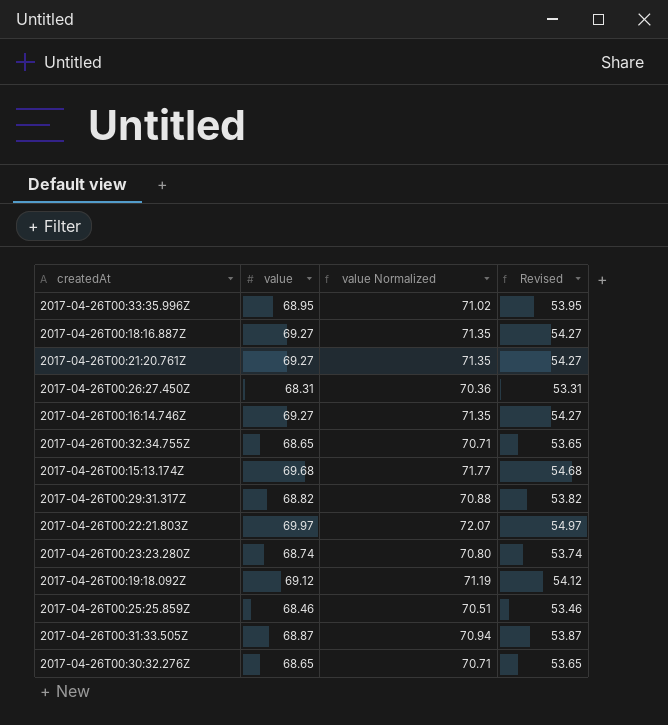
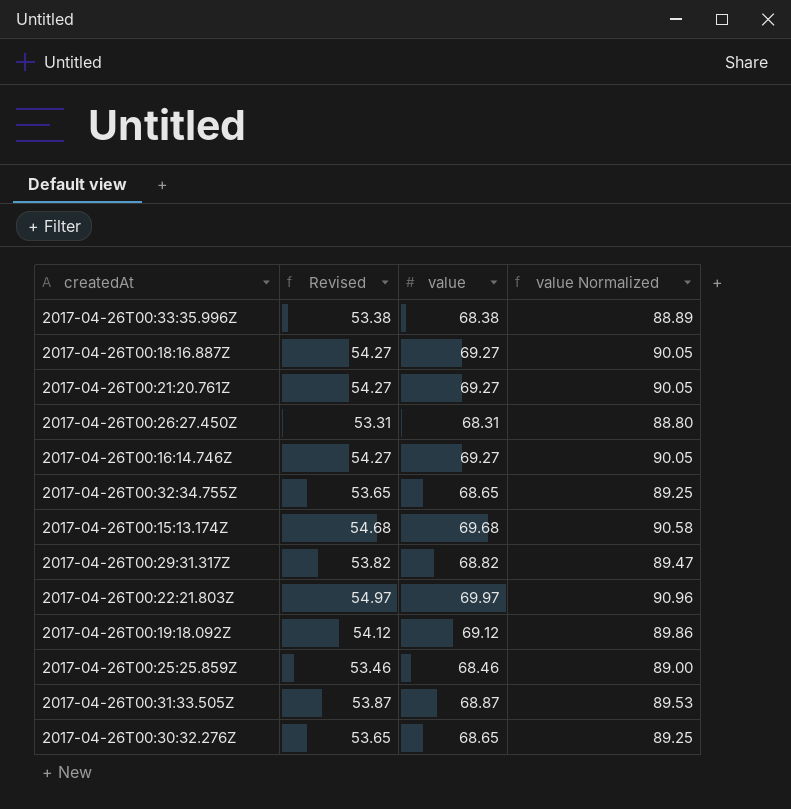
column Revised | position: 4 -> 2
column value Normalized | formula: [value] * 1.03 -> [value] * 1.3
row 2017-04-26T00:23:23.280Z: 68.74 | 70.80 | 53.74 -> none
2017-04-26T00:33:35.996Z | Revised: 53.95 -> 53.38
2017-04-26T00:33:35.996Z | value: 68.95 -> 68.38

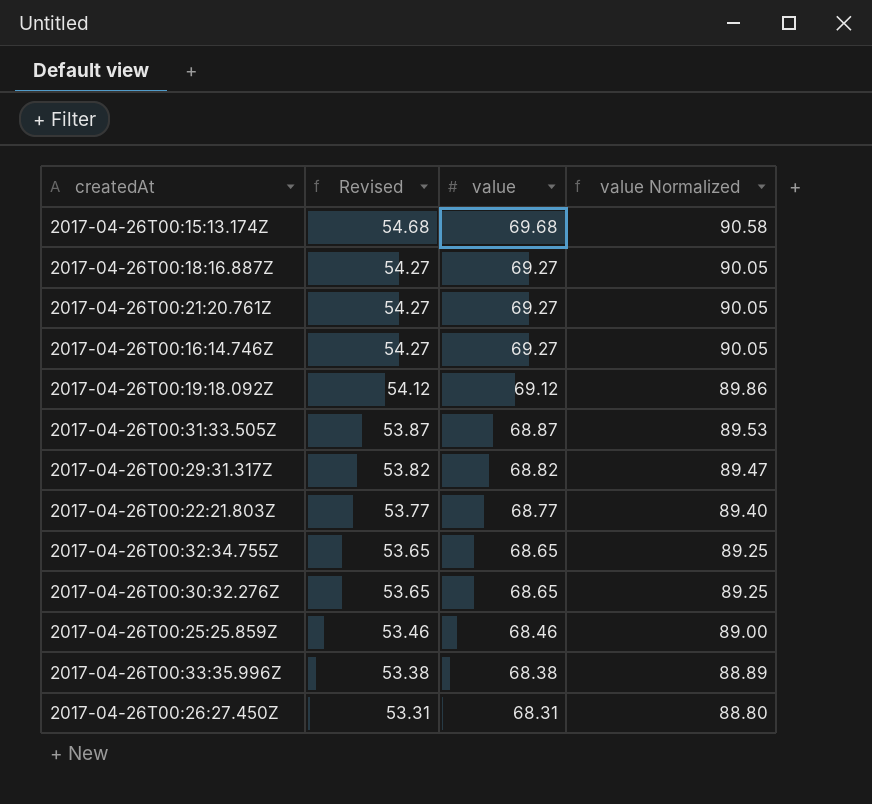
row order: none -> Revised descending
2017-04-26T00:22:21.803Z | Revised: 54.97 -> 53.77
2017-04-26T00:22:21.803Z | value: 69.97 -> 68.77
2017-04-26T00:22:21.803Z | value Normalized: 90.96 -> 89.40

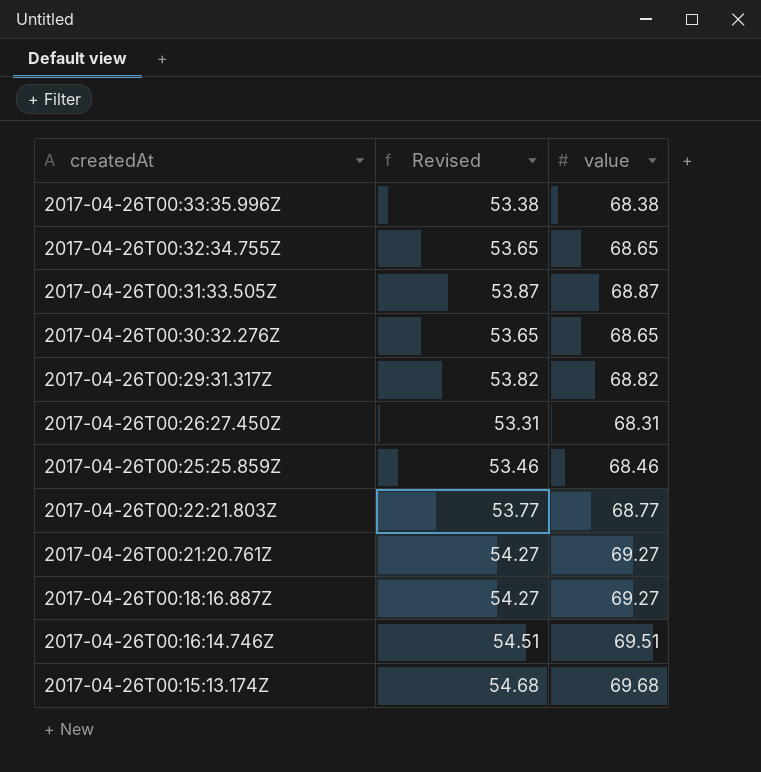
row order: Revised descending -> createdAt descending
column value Normalized | formula: [value] * 1.3 -> none
row 2017-04-26T00:19:18.092Z: 54.12 | 69.12 | 89.86 -> none
2017-04-26T00:16:14.746Z | Revised: 54.27 -> 54.51
2017-04-26T00:16:14.746Z | value: 69.27 -> 69.51

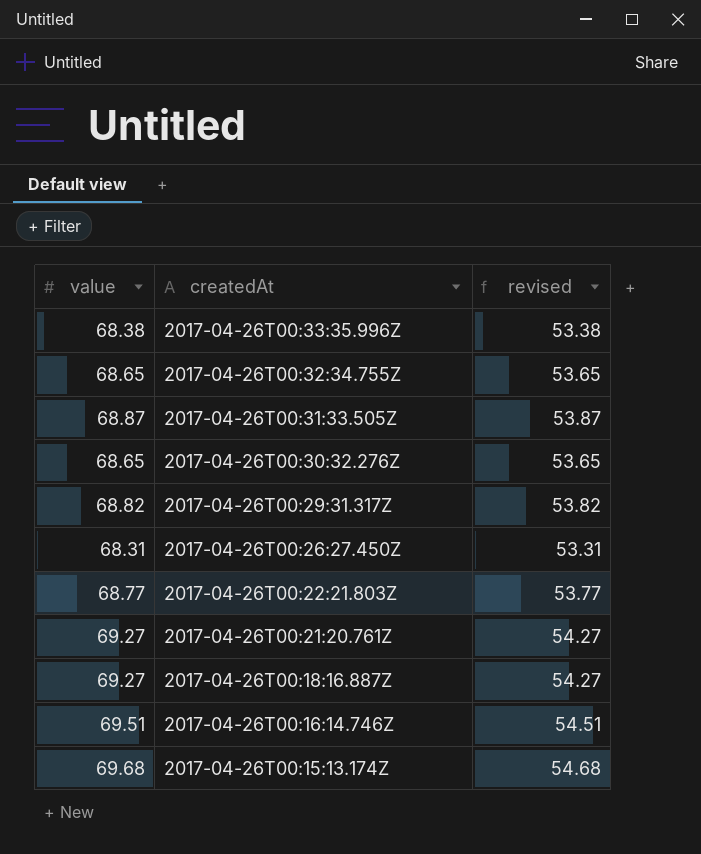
column value | position: 3 -> 1
column name: Revised -> revised
row 2017-04-26T00:25:25.859Z: 53.46 | 68.46 -> none

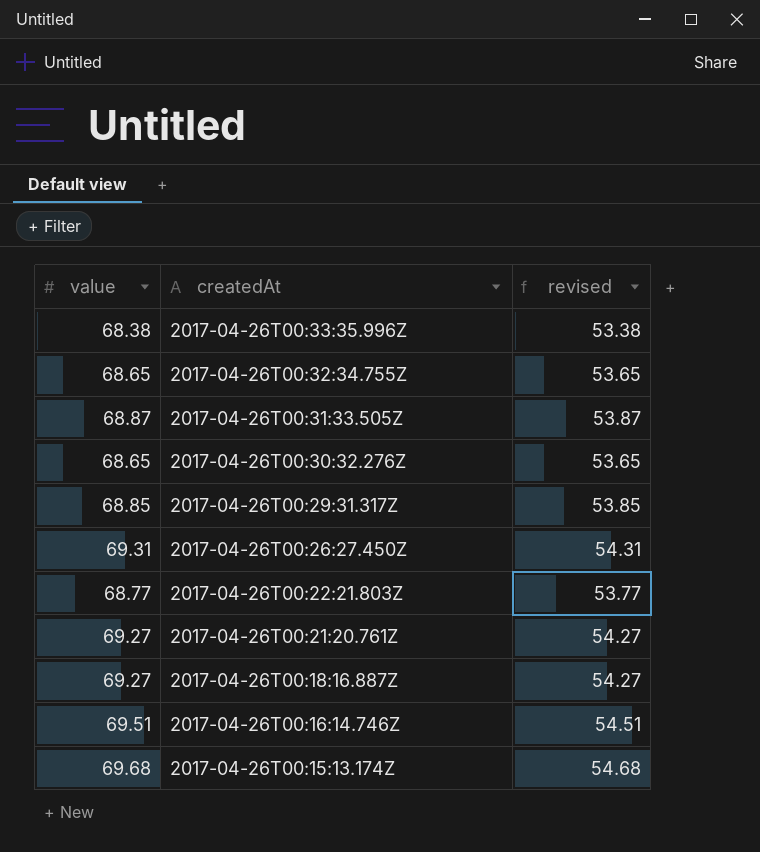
2017-04-26T00:29:31.317Z | value: 68.82 -> 68.85
2017-04-26T00:29:31.317Z | revised: 53.82 -> 53.85
2017-04-26T00:26:27.450Z | value: 68.31 -> 69.31
2017-04-26T00:26:27.450Z | revised: 53.31 -> 54.31

